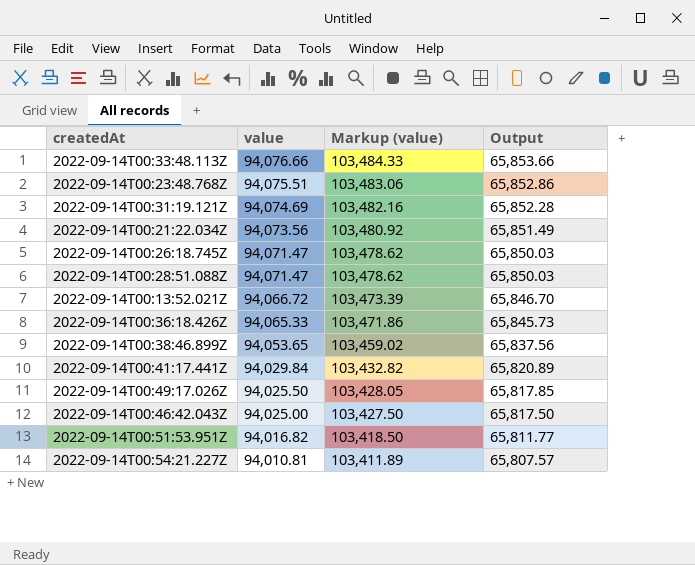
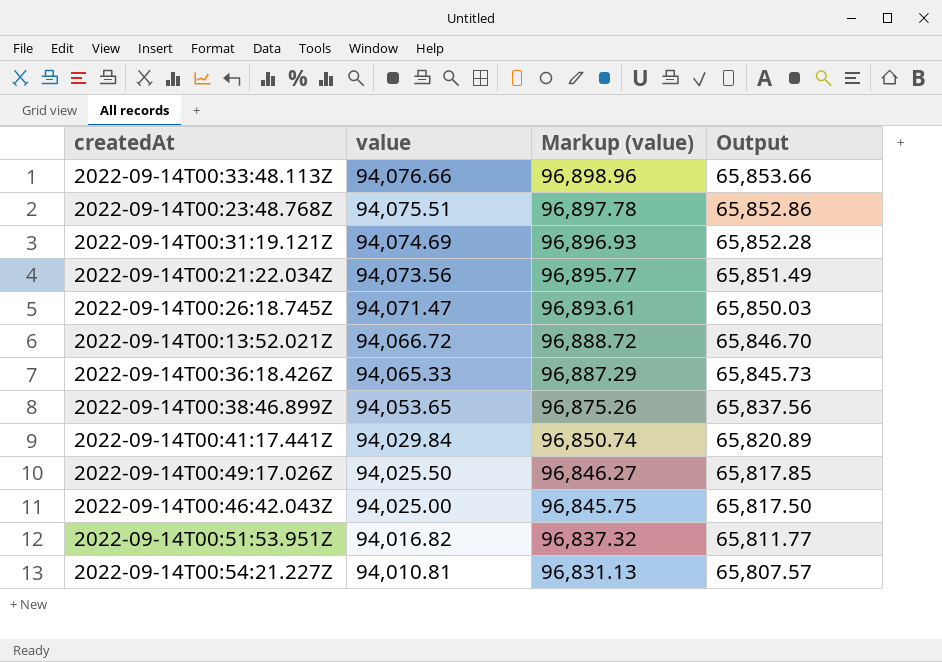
column Markup (value) | formula: [value] * 1.1 -> [value] * 1.03
row 2022-09-14T00:28:51.088Z: 94,071.47 | 103,478.62 | 65,850.03 -> none

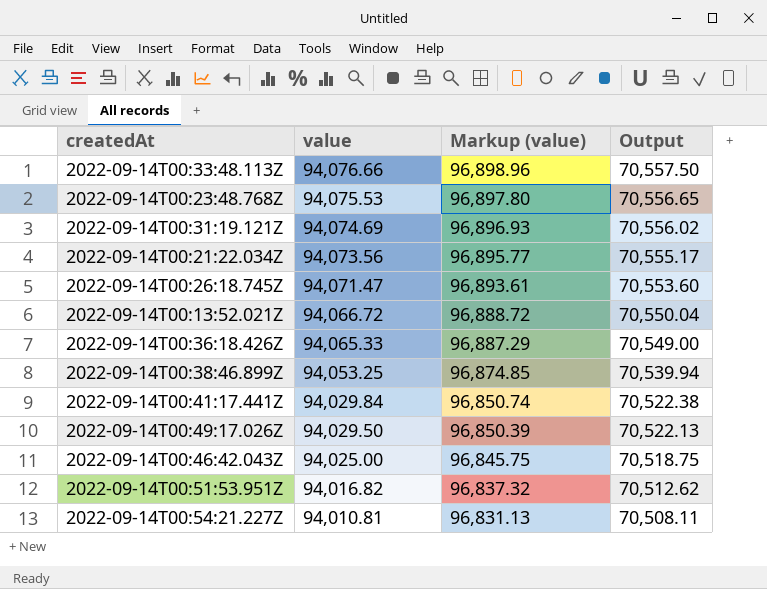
column Output | formula: [value] * 0.7 -> [value] * 0.75
2022-09-14T00:23:48.768Z | value: 94,075.51 -> 94,075.53
2022-09-14T00:23:48.768Z | Markup (value): 96,897.78 -> 96,897.80
2022-09-14T00:38:46.899Z | value: 94,053.65 -> 94,053.25
2022-09-14T00:38:46.899Z | Markup (value): 96,875.26 -> 96,874.85
2022-09-14T00:49:17.026Z | value: 94,025.50 -> 94,029.50
2022-09-14T00:49:17.026Z | Markup (value): 96,846.27 -> 96,850.39

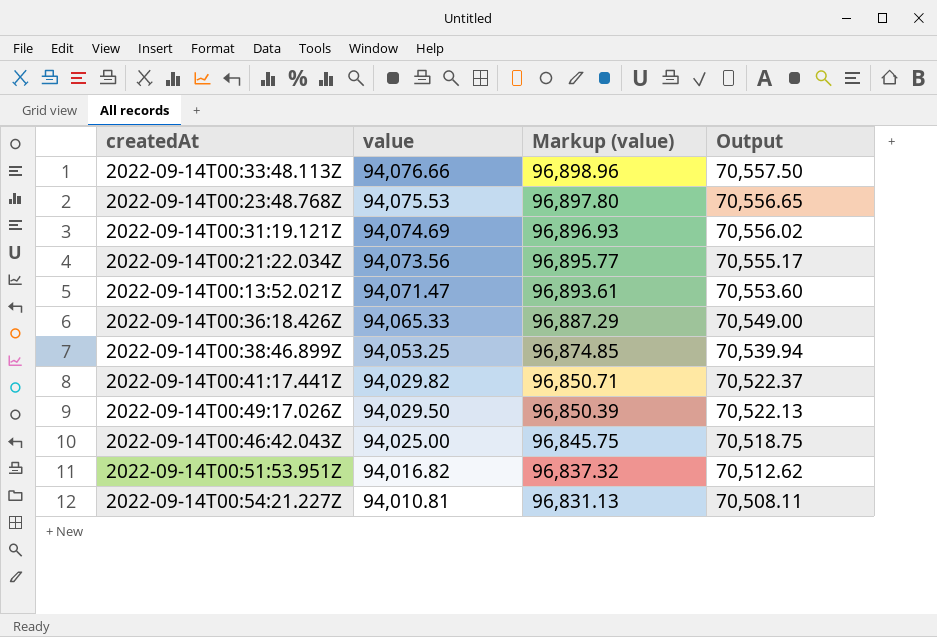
row 2022-09-14T00:26:18.745Z: 94,071.47 | 96,893.61 | 70,553.60 -> none
2022-09-14T00:13:52.021Z | value: 94,066.72 -> 94,071.47
2022-09-14T00:13:52.021Z | Markup (value): 96,888.72 -> 96,893.61
2022-09-14T00:13:52.021Z | Output: 70,550.04 -> 70,553.60
2022-09-14T00:41:17.441Z | value: 94,029.84 -> 94,029.82
2022-09-14T00:41:17.441Z | Markup (value): 96,850.74 -> 96,850.71
2022-09-14T00:41:17.441Z | Output: 70,522.38 -> 70,522.37

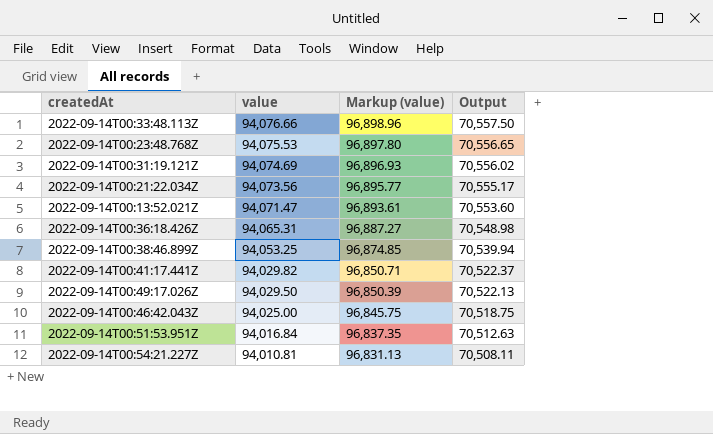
2022-09-14T00:36:18.426Z | value: 94,065.33 -> 94,065.31
2022-09-14T00:36:18.426Z | Markup (value): 96,887.29 -> 96,887.27
2022-09-14T00:36:18.426Z | Output: 70,549.00 -> 70,548.98
2022-09-14T00:51:53.951Z | value: 94,016.82 -> 94,016.84
2022-09-14T00:51:53.951Z | Markup (value): 96,837.32 -> 96,837.35
2022-09-14T00:51:53.951Z | Output: 70,512.62 -> 70,512.63

